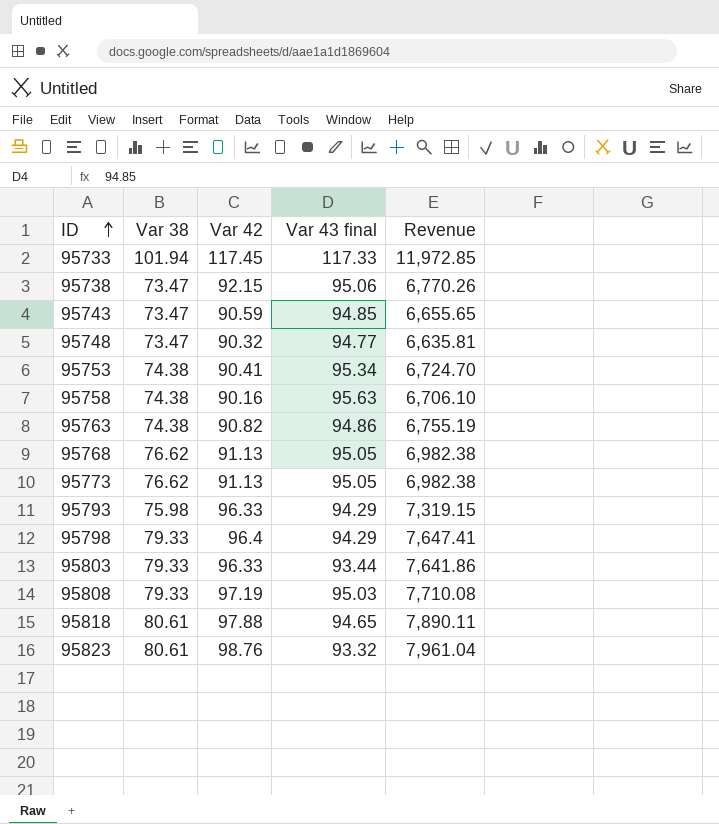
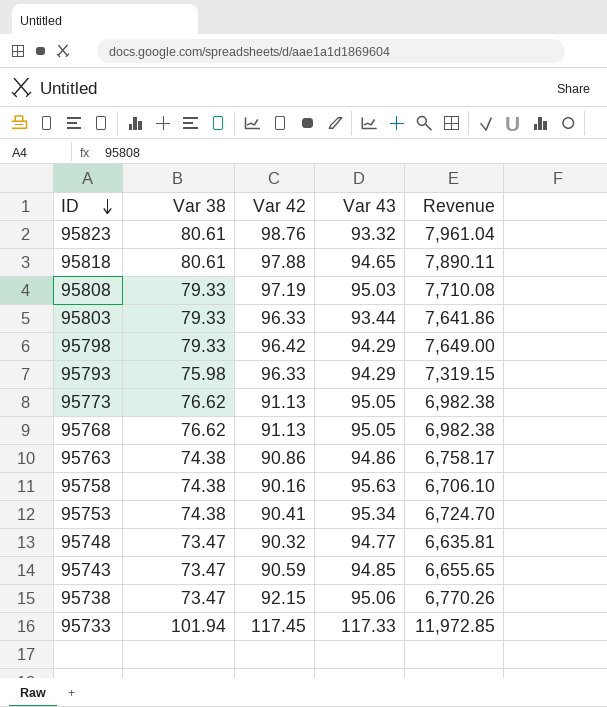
row order: ID ascending -> ID descending
column name: Var 43 final -> Var 43
95798 | Var 42: 96.4 -> 96.42
95798 | Revenue: 7,647.41 -> 7,649.00
95763 | Var 42: 90.82 -> 90.86
95763 | Revenue: 6,755.19 -> 6,758.17

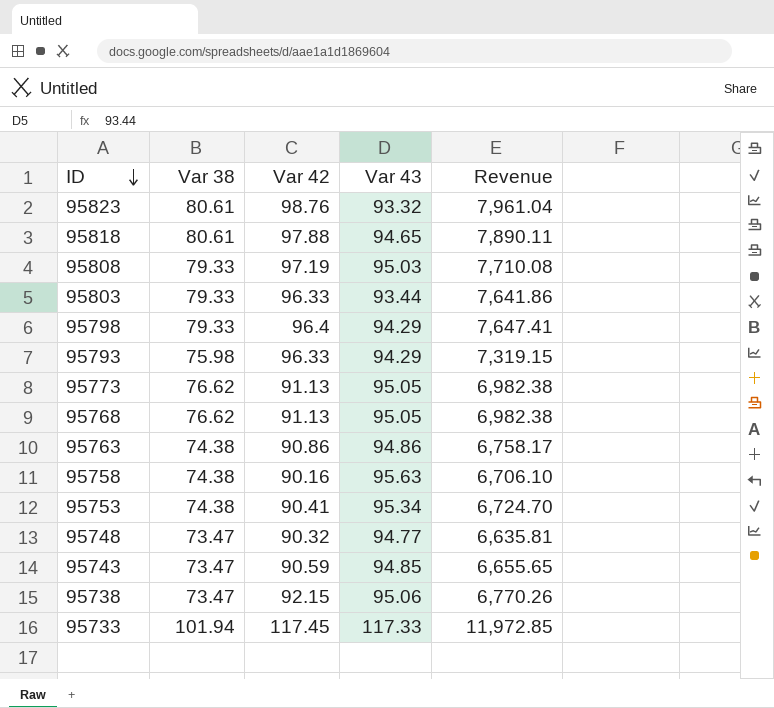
95798 | Var 42: 96.42 -> 96.4
95798 | Revenue: 7,649.00 -> 7,647.41

